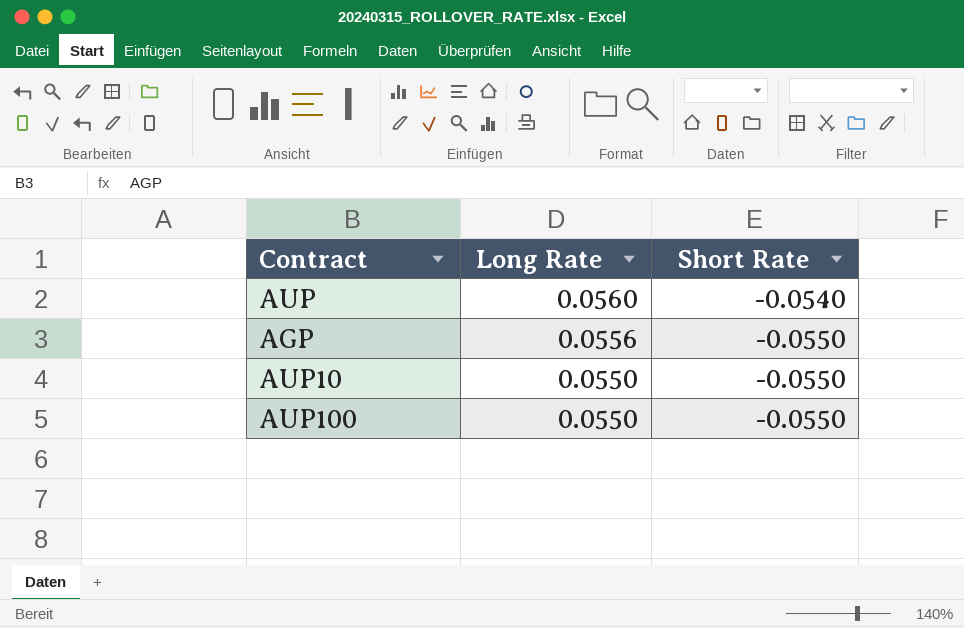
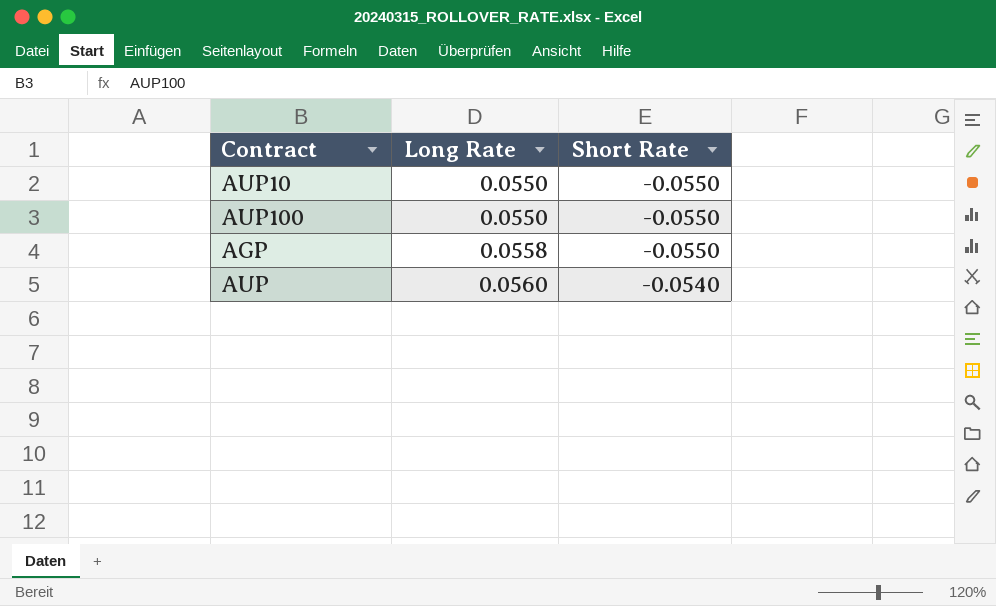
row order: Long Rate descending -> Long Rate ascending
AGP | Long Rate: 0.0556 -> 0.0558

